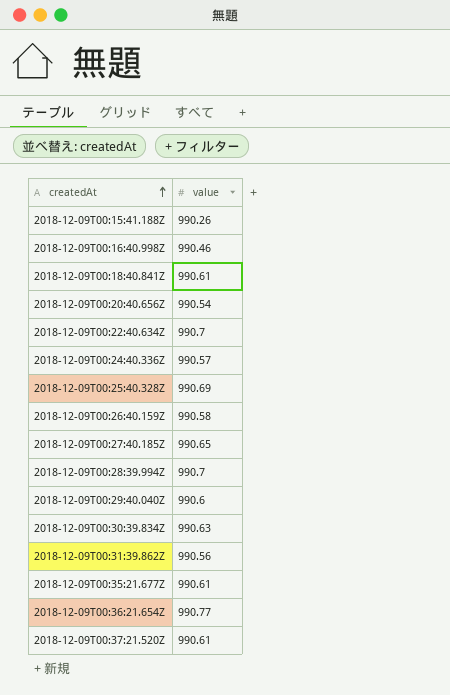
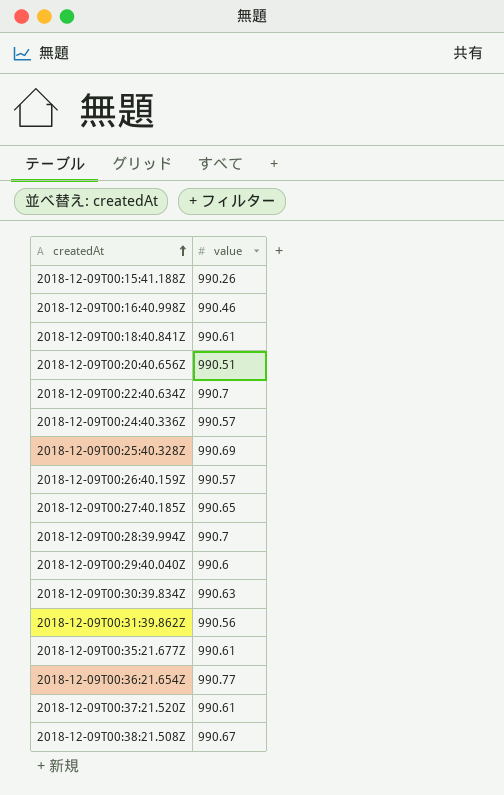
2018-12-09T00:20:40.656Z | value: 990.54 -> 990.51
2018-12-09T00:26:40.159Z | value: 990.58 -> 990.57
row 2018-12-09T00:38:21.508Z: none -> 990.67

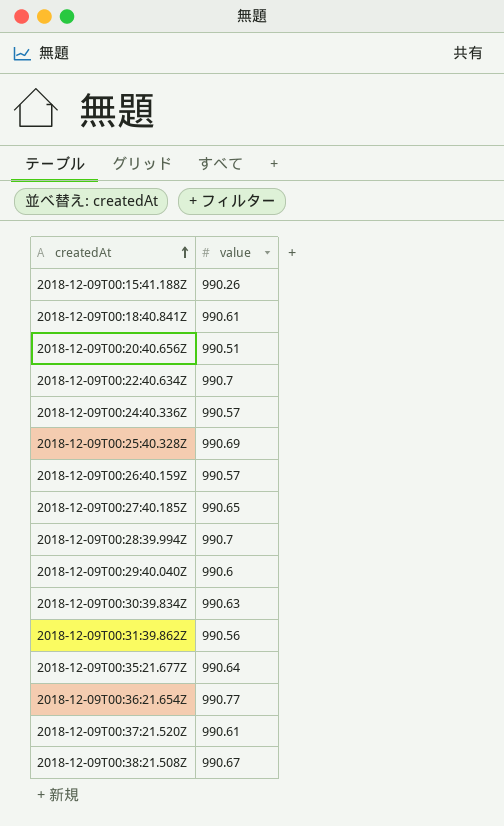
row 2018-12-09T00:16:40.998Z: 990.46 -> none
2018-12-09T00:35:21.677Z | value: 990.61 -> 990.64

